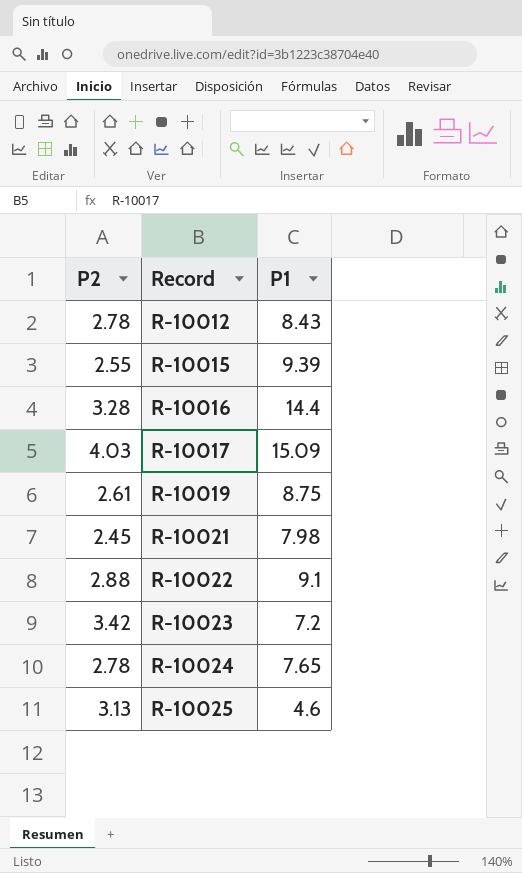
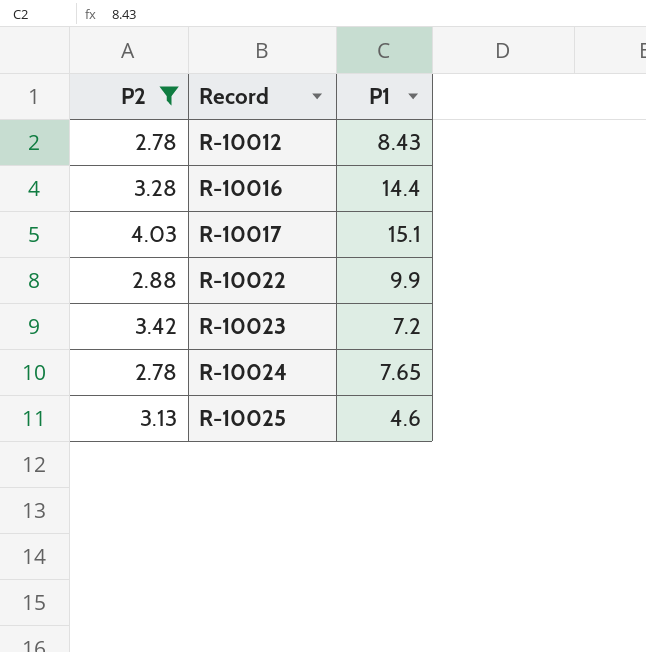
filter: none -> P2 >= 2.78
R-10017 | P1: 15.09 -> 15.1
R-10022 | P1: 9.1 -> 9.9

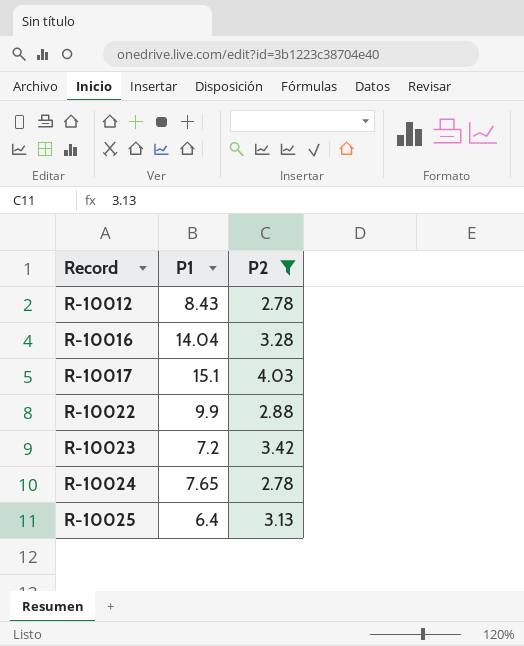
column P2 | position: 1 -> 3
R-10016 | P1: 14.4 -> 14.04
R-10025 | P1: 4.6 -> 6.4

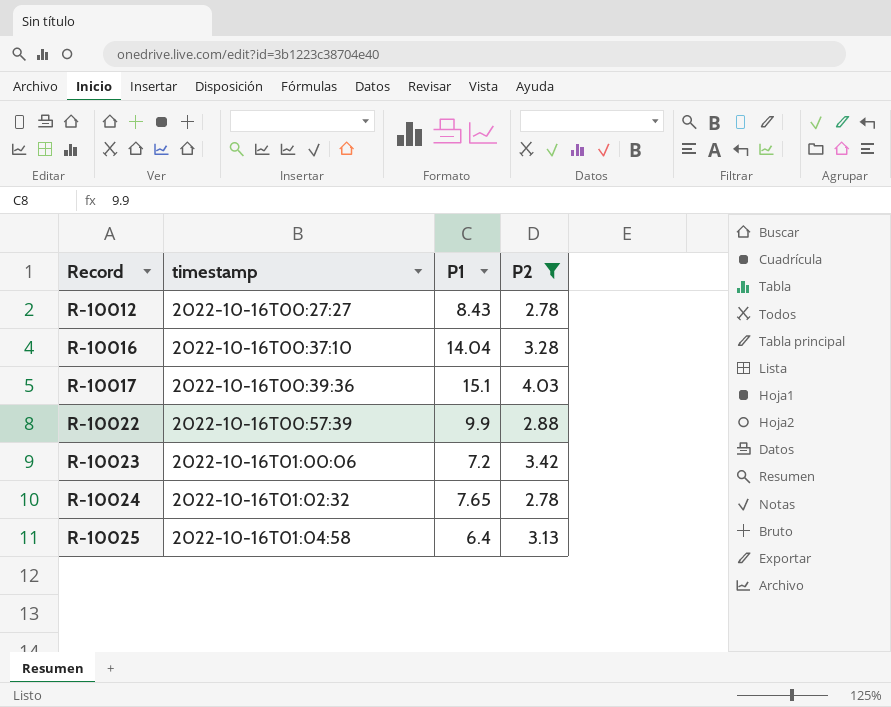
column timestamp | position: none -> 2

